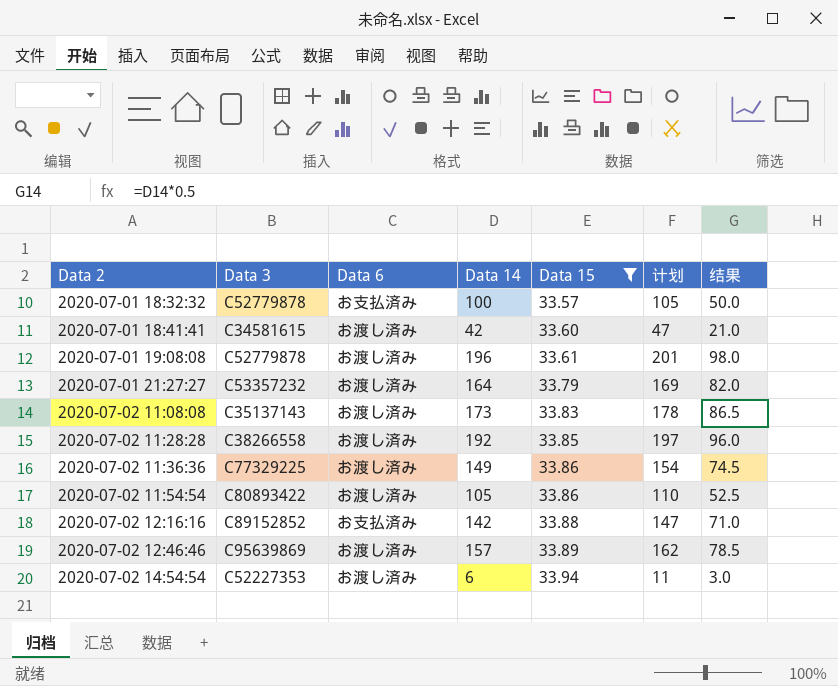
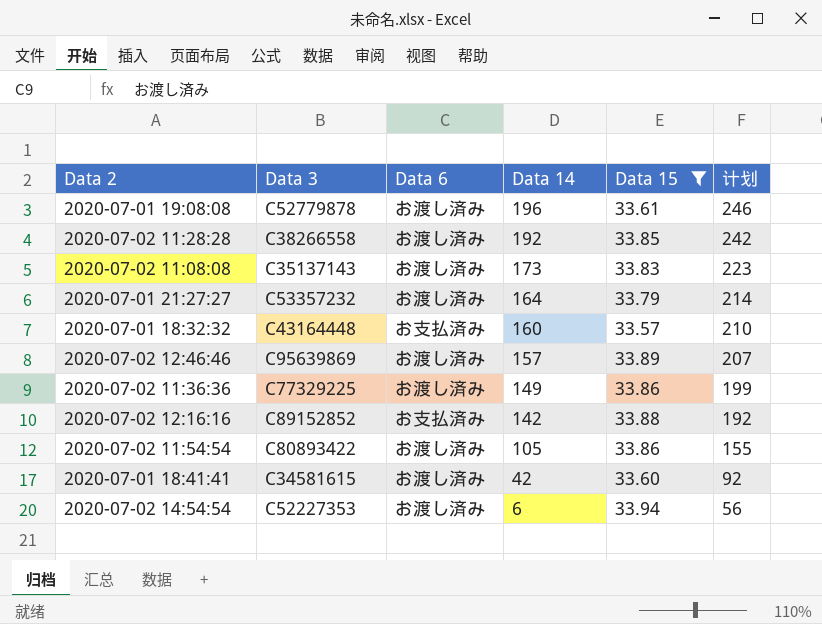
row order: Data 2 ascending -> Data 14 descending
column 结果 | formula: [Data 14] * 0.5 -> none
column 计划 | formula: [Data 14] + 5 -> [Data 14] + 50
2020-07-01 18:32:32 | Data 3: C52779878 -> C43164448
2020-07-01 18:32:32 | Data 14: 100 -> 160

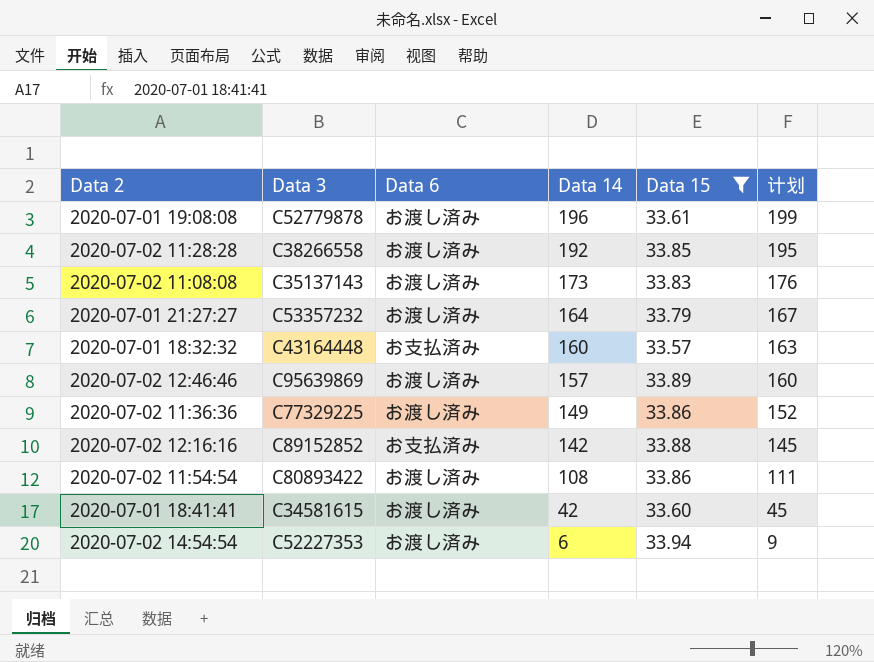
column 计划 | formula: [Data 14] + 50 -> [Data 14] + 3
2020-07-02 11:54:54 | Data 14: 105 -> 108

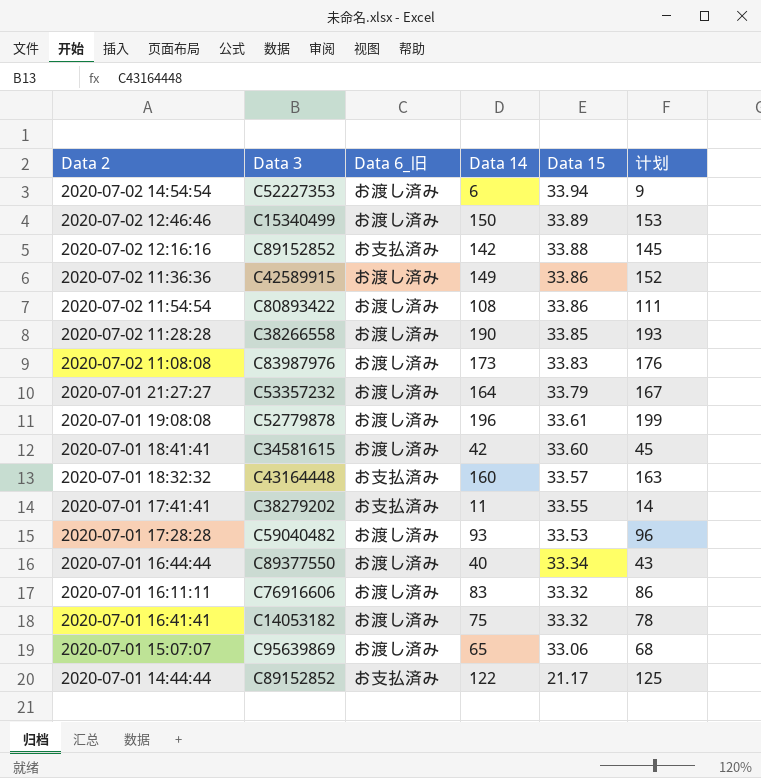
filter: Data 15 >= 33.57 -> none
row order: Data 14 descending -> Data 15 descending
column name: Data 6 -> Data 6_旧
2020-07-02 12:46:46 | Data 3: C95639869 -> C15340499
2020-07-02 12:46:46 | Data 14: 157 -> 150
2020-07-02 12:46:46 | 计划: 160 -> 153
2020-07-02 11:36:36 | Data 3: C77329225 -> C42589915
2020-07-02 11:28:28 | Data 14: 192 -> 190
2020-07-02 11:28:28 | 计划: 195 -> 193
2020-07-02 11:08:08 | Data 3: C35137143 -> C83987976

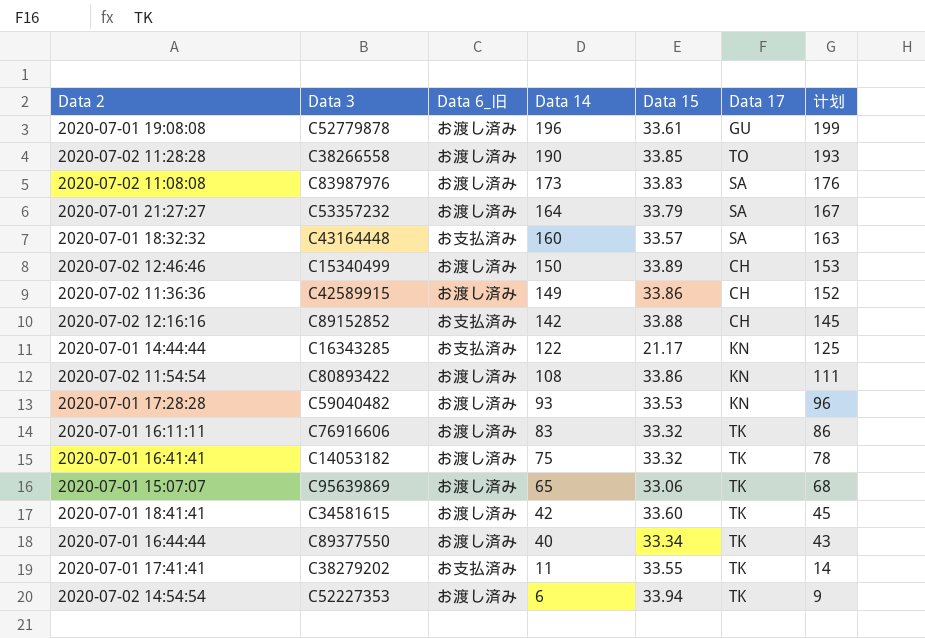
row order: Data 15 descending -> Data 14 descending
column Data 17 | position: none -> 6
2020-07-01 14:44:44 | Data 3: C89152852 -> C16343285

